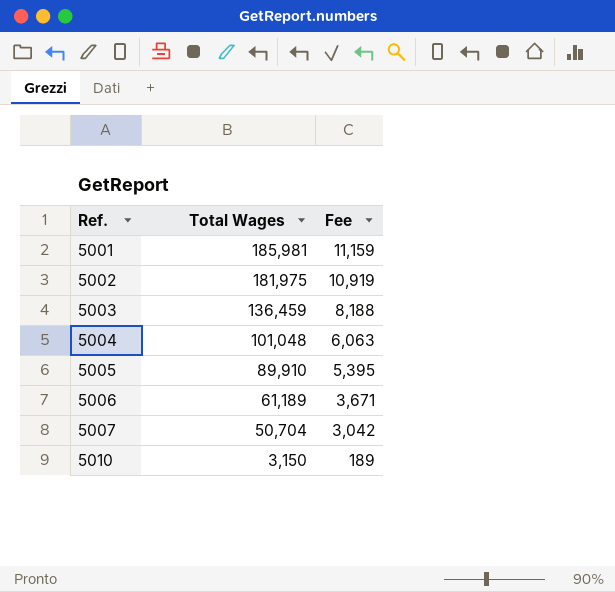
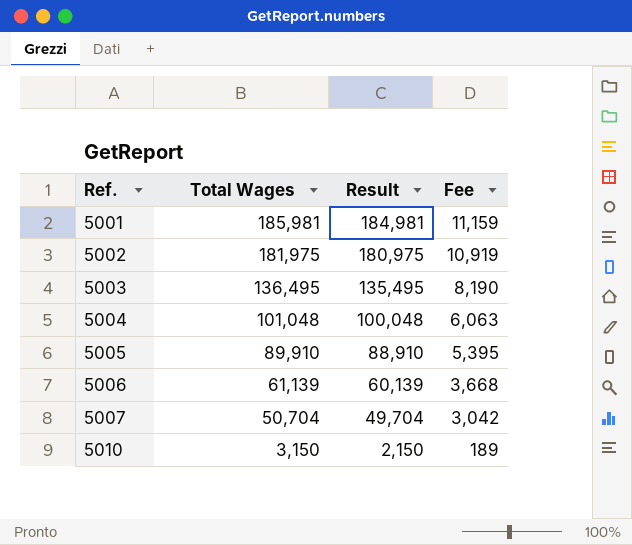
column Result | formula: none -> [Total Wages] - 1000
5003 | Total Wages: 136,459 -> 136,495
5003 | Fee: 8,188 -> 8,190
5006 | Total Wages: 61,189 -> 61,139
5006 | Fee: 3,671 -> 3,668

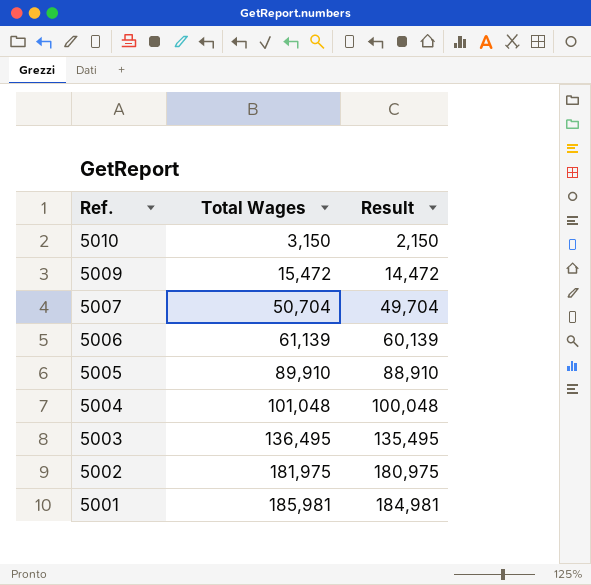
row order: Ref. ascending -> Ref. descending
column Fee | formula: [Total Wages] * 0.06 -> none
row 5009: none -> 15,472 | 14,472

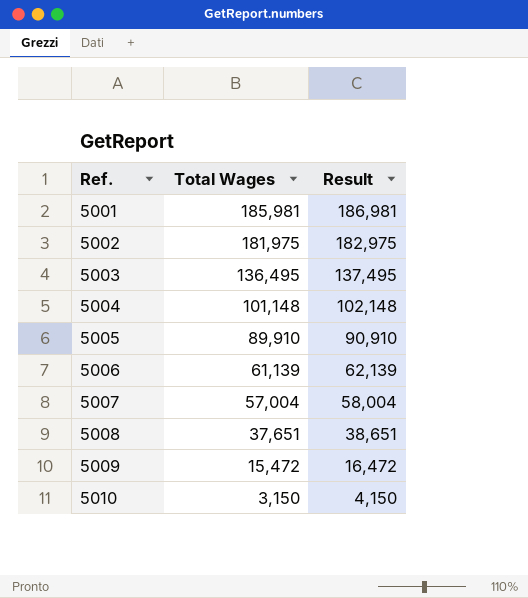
row order: Ref. descending -> Ref. ascending
column Result | formula: [Total Wages] - 1000 -> [Total Wages] + 1000
5004 | Total Wages: 101,048 -> 101,148
5007 | Total Wages: 50,704 -> 57,004
row 5008: none -> 37,651 | 38,651

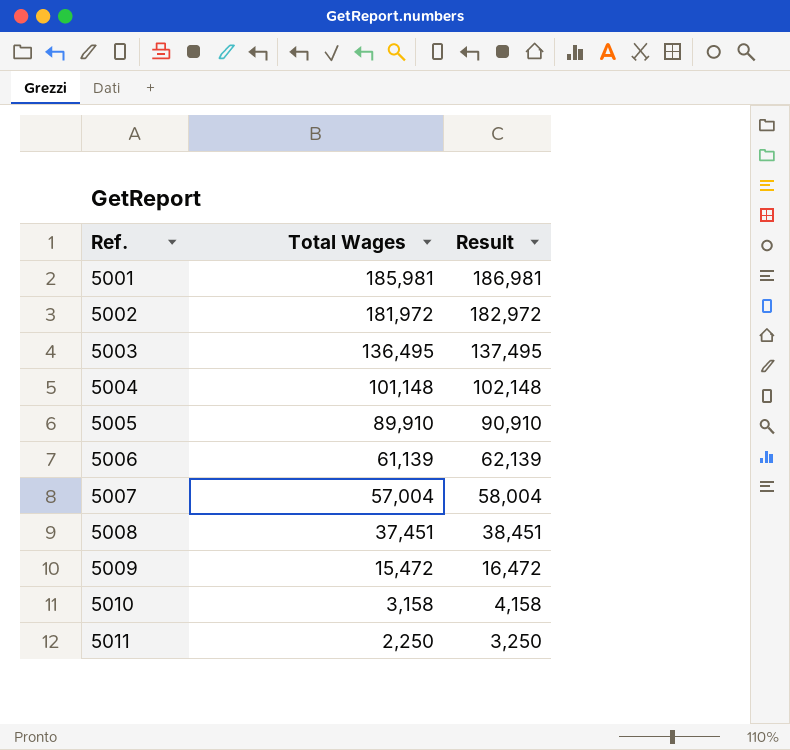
5002 | Total Wages: 181,975 -> 181,972
5002 | Result: 182,975 -> 182,972
5008 | Total Wages: 37,651 -> 37,451
5008 | Result: 38,651 -> 38,451
5010 | Total Wages: 3,150 -> 3,158
5010 | Result: 4,150 -> 4,158
row 5011: none -> 2,250 | 3,250

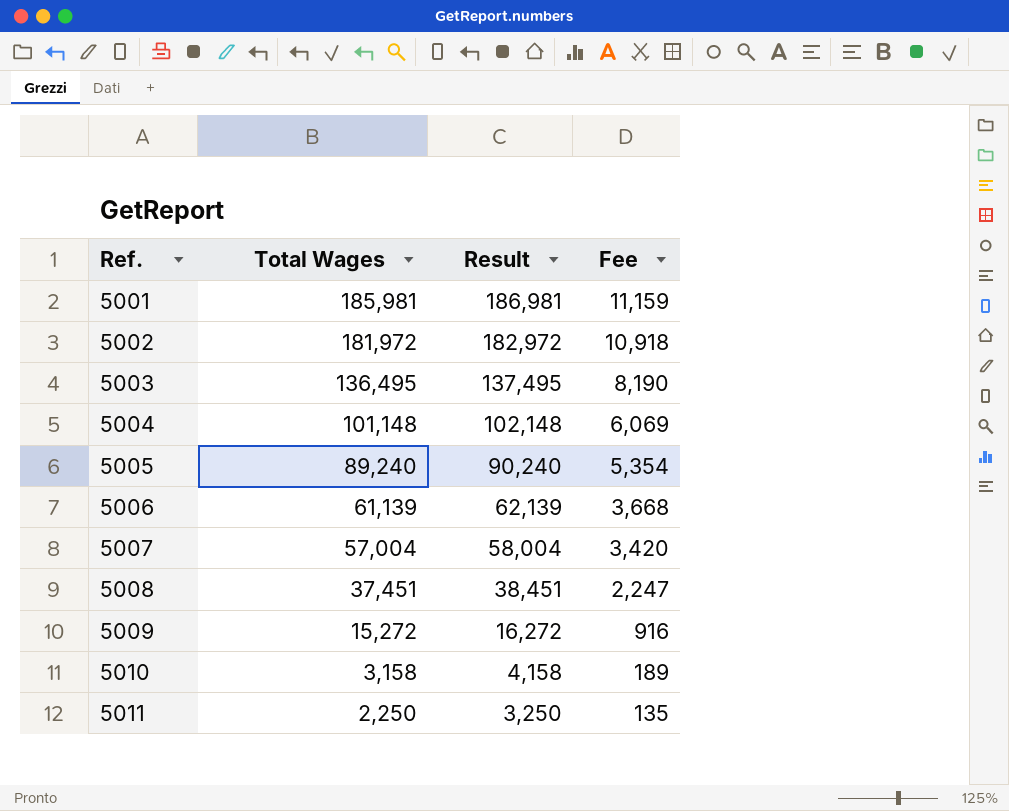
column Fee | formula: none -> [Total Wages] * 0.06
5005 | Total Wages: 89,910 -> 89,240
5005 | Result: 90,910 -> 90,240
5009 | Total Wages: 15,472 -> 15,272
5009 | Result: 16,472 -> 16,272

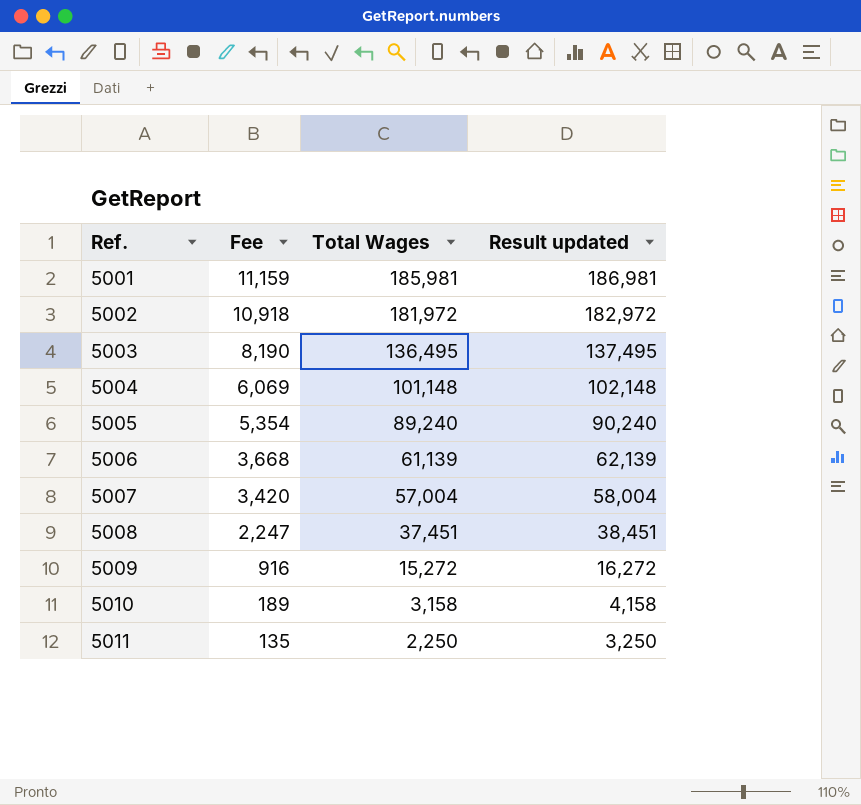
column Fee | position: 4 -> 2
column name: Result -> Result updated

